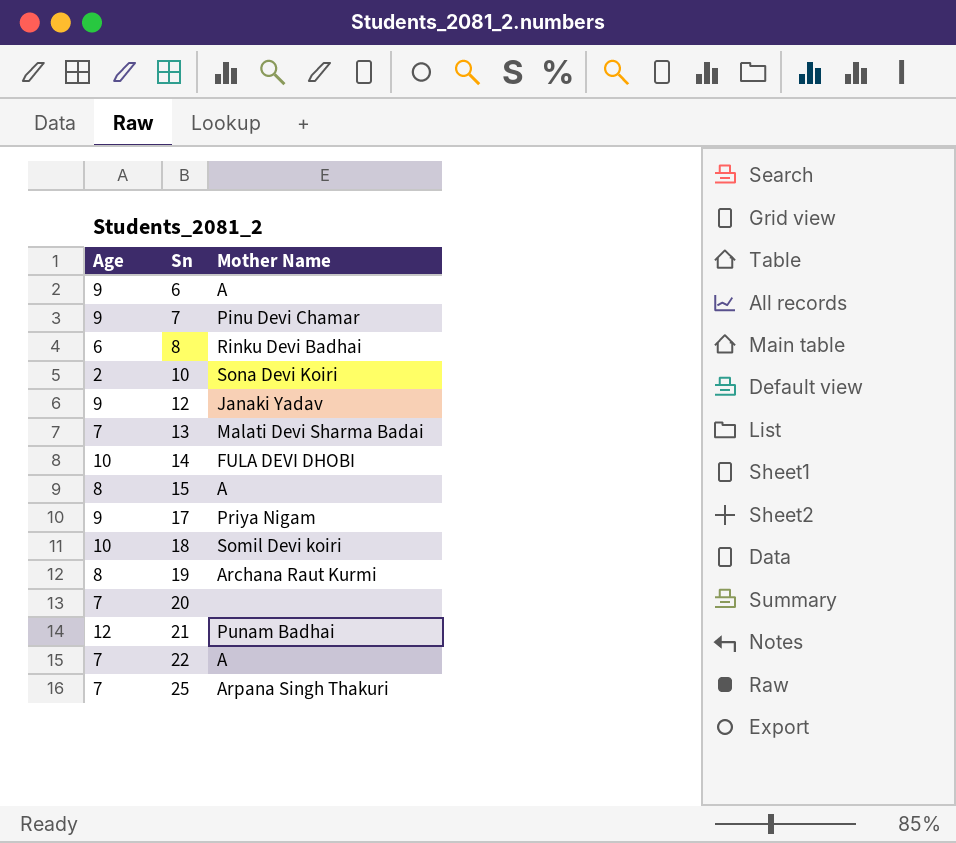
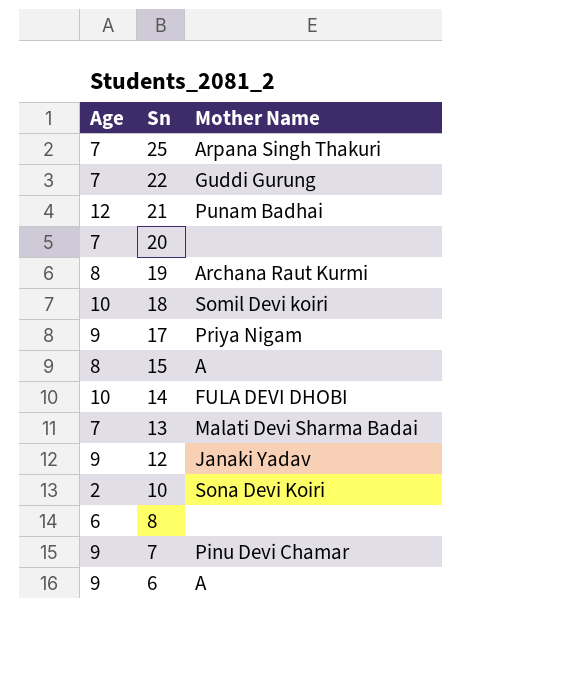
row order: Sn ascending -> Sn descending
22 | Mother Name: A -> Guddi Gurung
8 | Mother Name: Rinku Devi Badhai -> none

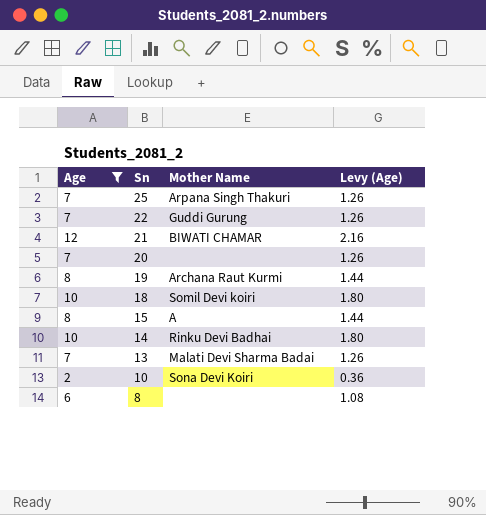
filter: none -> Age != 9
column Levy (Age) | formula: none -> [Age] * 0.18
21 | Mother Name: Punam Badhai -> BIWATI CHAMAR
14 | Mother Name: FULA DEVI DHOBI -> Rinku Devi Badhai

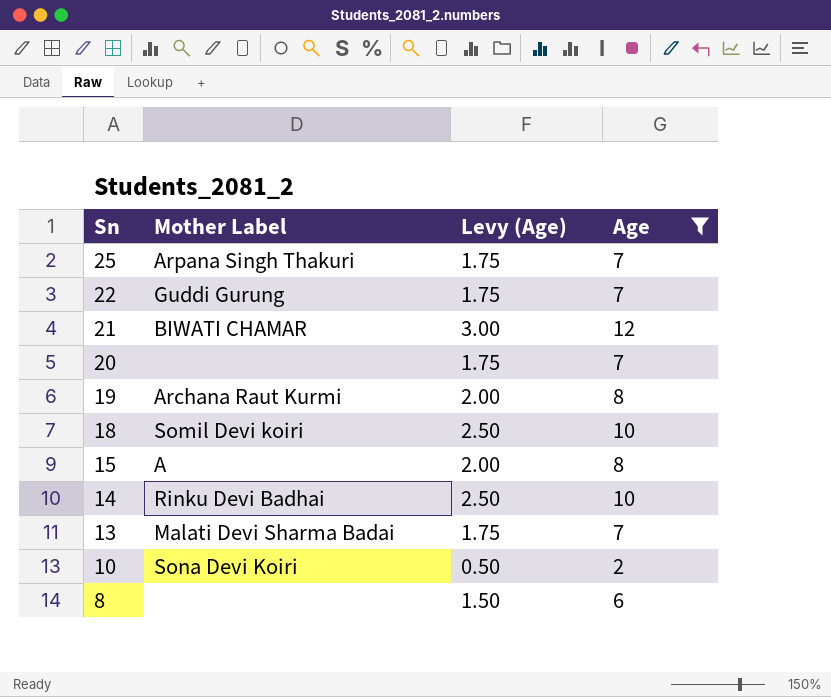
column name: Mother Name -> Mother Label
column Levy (Age) | formula: [Age] * 0.18 -> [Age] * 0.25
column Age | position: 1 -> 4

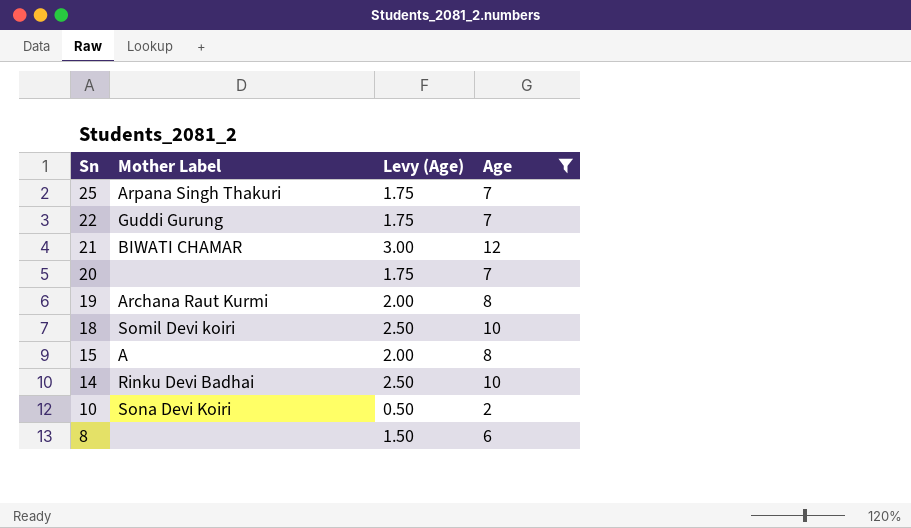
row 13: Malati Devi Sharma Badai | 1.75 | 7 -> none

